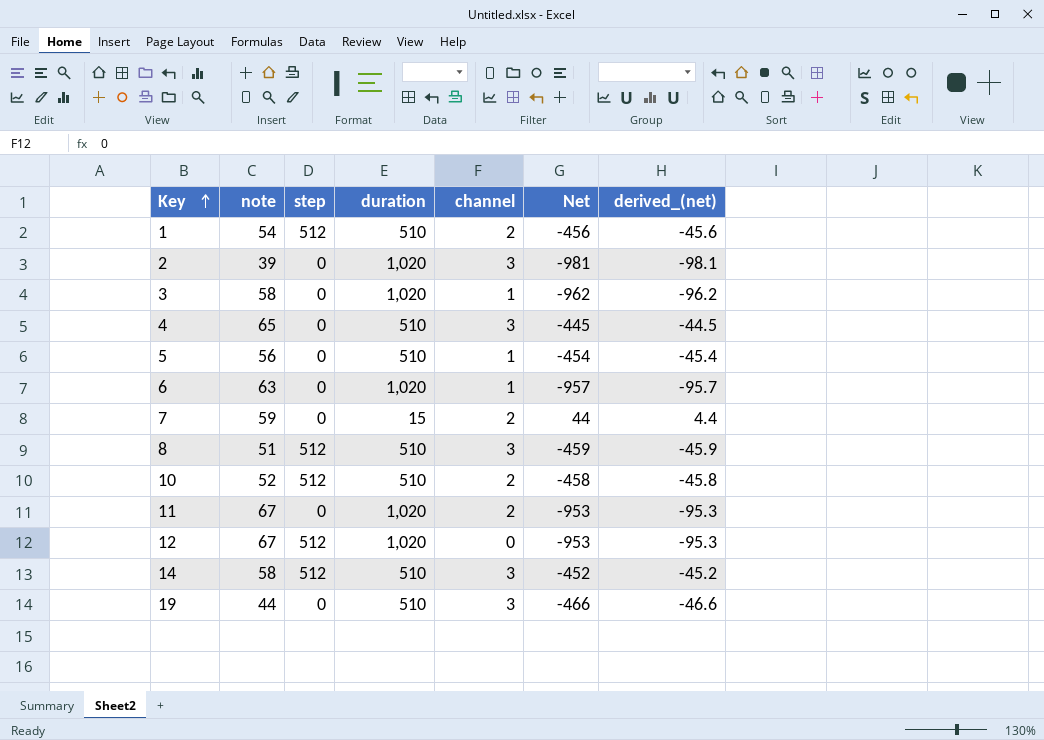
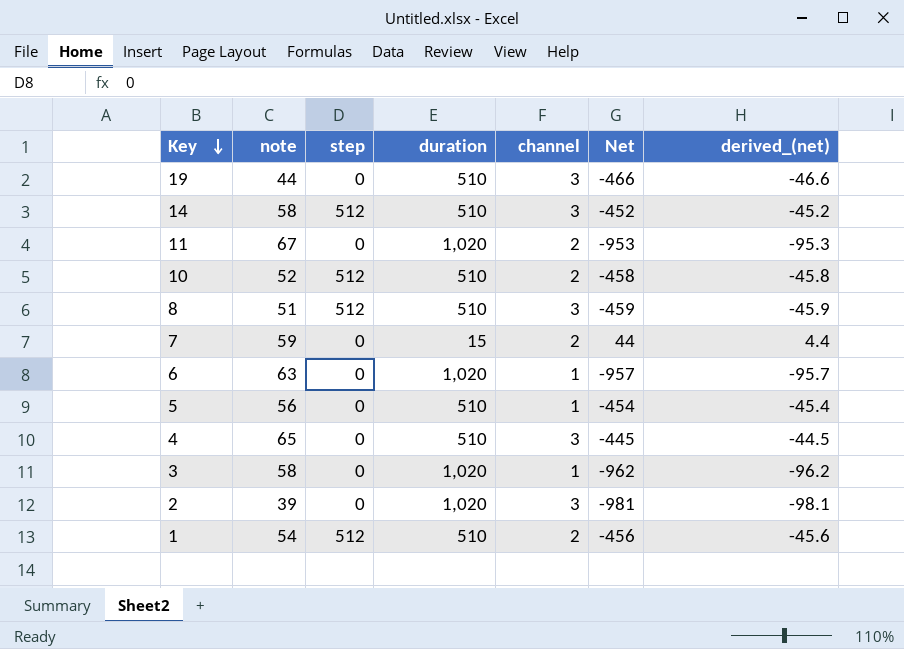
row order: Key ascending -> Key descending
row 12: 67 | 512 | 1,020 | 0 | -953 | -95.3 -> none

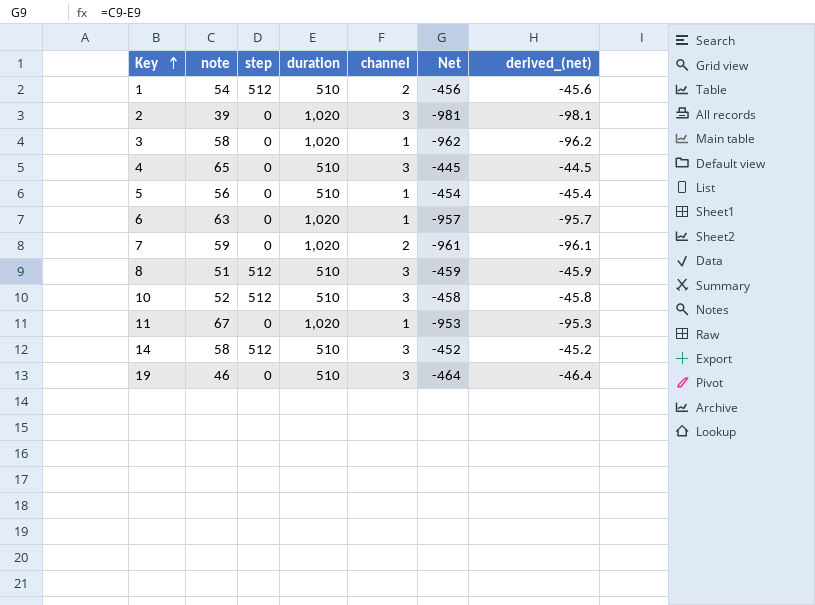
row order: Key descending -> Key ascending
7 | duration: 15 -> 1,020
7 | Net: 44 -> -961
7 | derived_(net): 4.4 -> -96.1
10 | channel: 2 -> 3
11 | channel: 2 -> 1
19 | note: 44 -> 46
19 | Net: -466 -> -464
19 | derived_(net): -46.6 -> -46.4

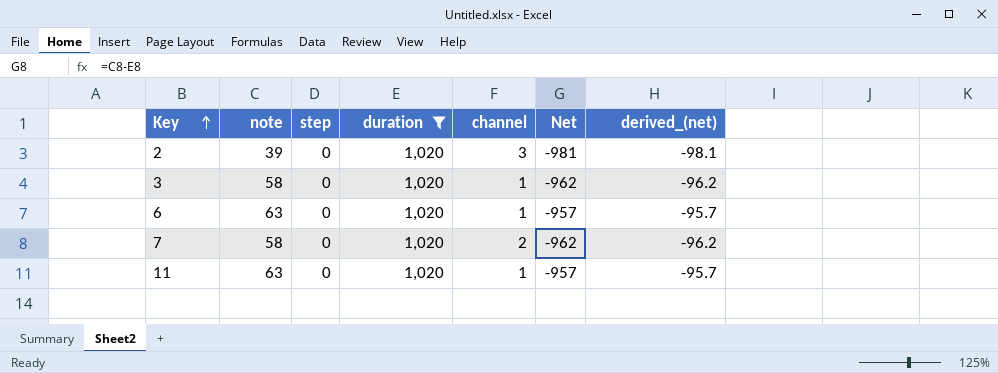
filter: none -> duration = 1,020
7 | note: 59 -> 58
7 | Net: -961 -> -962
7 | derived_(net): -96.1 -> -96.2
11 | note: 67 -> 63
11 | Net: -953 -> -957
11 | derived_(net): -95.3 -> -95.7

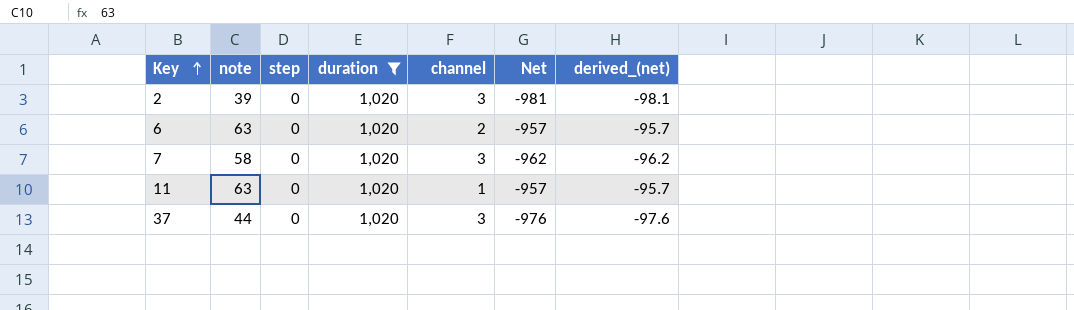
row 3: 58 | 0 | 1,020 | 1 | -962 | -96.2 -> none
6 | channel: 1 -> 2
7 | channel: 2 -> 3
row 37: none -> 44 | 0 | 1,020 | 3 | -976 | -97.6

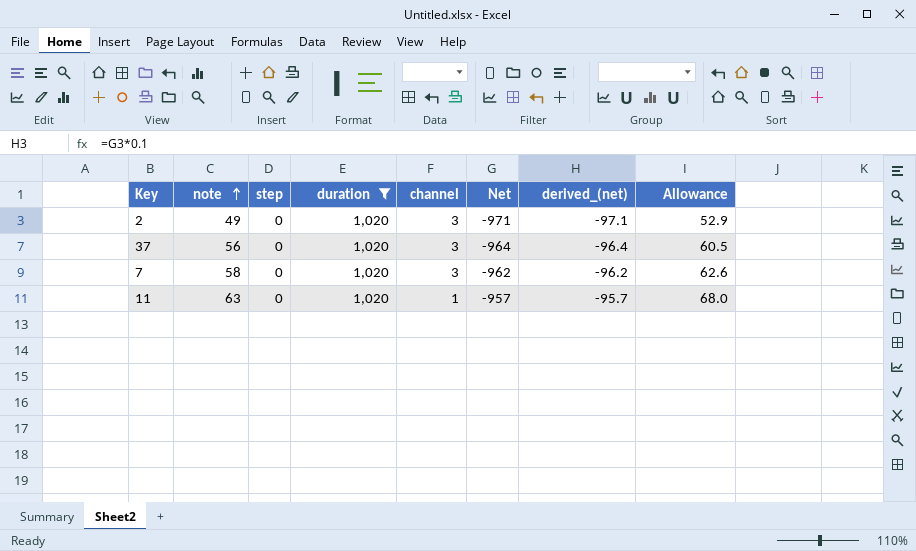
row order: Key ascending -> note ascending
column Allowance | formula: none -> [note] * 1.08
row 6: 63 | 0 | 1,020 | 2 | -957 | -95.7 -> none
2 | note: 39 -> 49
2 | Net: -981 -> -971
2 | derived_(net): -98.1 -> -97.1
37 | note: 44 -> 56
37 | Net: -976 -> -964
37 | derived_(net): -97.6 -> -96.4

